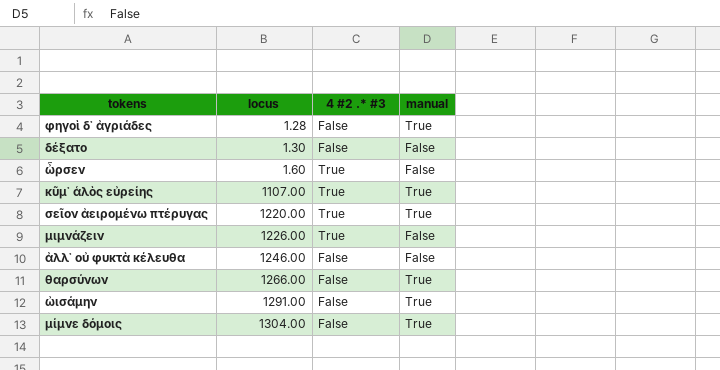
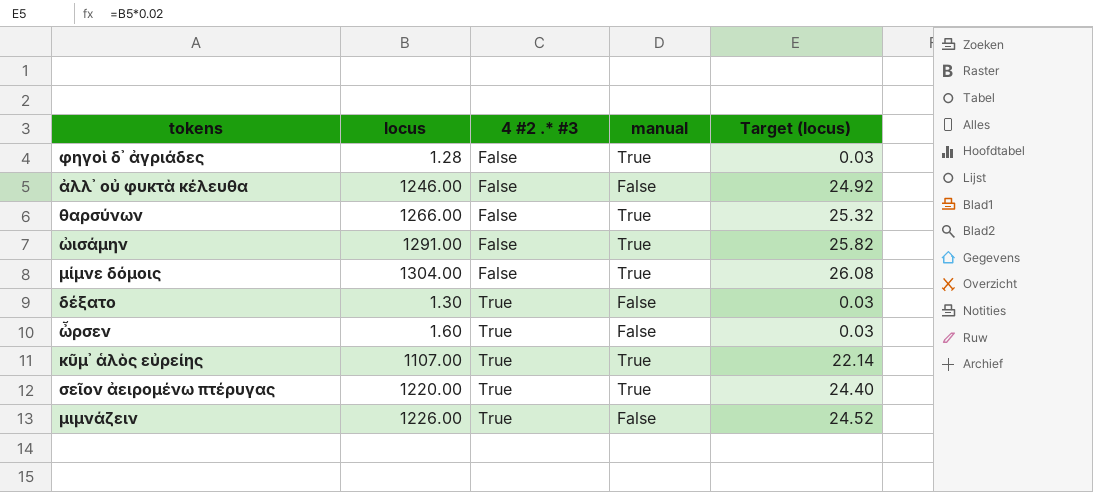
row order: locus ascending -> 4 #2 .* #3 ascending
column Target (locus) | formula: none -> [locus] * 0.02
δέξατο | 4 #2 .* #3: False -> True

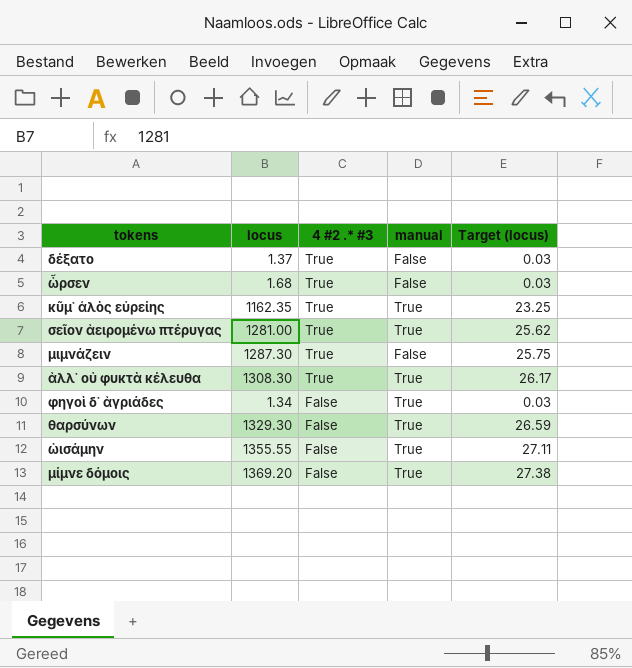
row order: 4 #2 .* #3 ascending -> 4 #2 .* #3 descending
δέξατο | locus: 1.30 -> 1.37
ὦρσεν | locus: 1.60 -> 1.68
κῦμ᾽ ἁλὸς εὐρείης | locus: 1107.00 -> 1162.35
κῦμ᾽ ἁλὸς εὐρείης | Target (locus): 22.14 -> 23.25
σεῖον ἀειρομένω πτέρυγας | locus: 1220.00 -> 1281.00
σεῖον ἀειρομένω πτέρυγας | Target (locus): 24.40 -> 25.62
μιμνάζειν | locus: 1226.00 -> 1287.30
μιμνάζειν | Target (locus): 24.52 -> 25.75
ἀλλ᾽ οὐ φυκτὰ κέλευθα | locus: 1246.00 -> 1308.30
ἀλλ᾽ οὐ φυκτὰ κέλευθα | 4 #2 .* #3: False -> True
ἀλλ᾽ οὐ φυκτὰ κέλευθα | manual: False -> True
ἀλλ᾽ οὐ φυκτὰ κέλευθα | Target (locus): 24.92 -> 26.17
φηγοὶ δ᾽ ἀγριάδες | locus: 1.28 -> 1.34
θαρσύνων | locus: 1266.00 -> 1329.30
θαρσύνων | Target (locus): 25.32 -> 26.59
ὠισάμην | locus: 1291.00 -> 1355.55
ὠισάμην | Target (locus): 25.82 -> 27.11
μίμνε δόμοις | locus: 1304.00 -> 1369.20
μίμνε δόμοις | Target (locus): 26.08 -> 27.38

